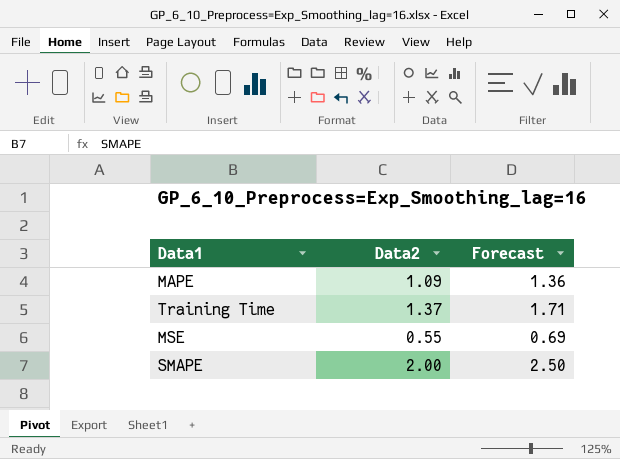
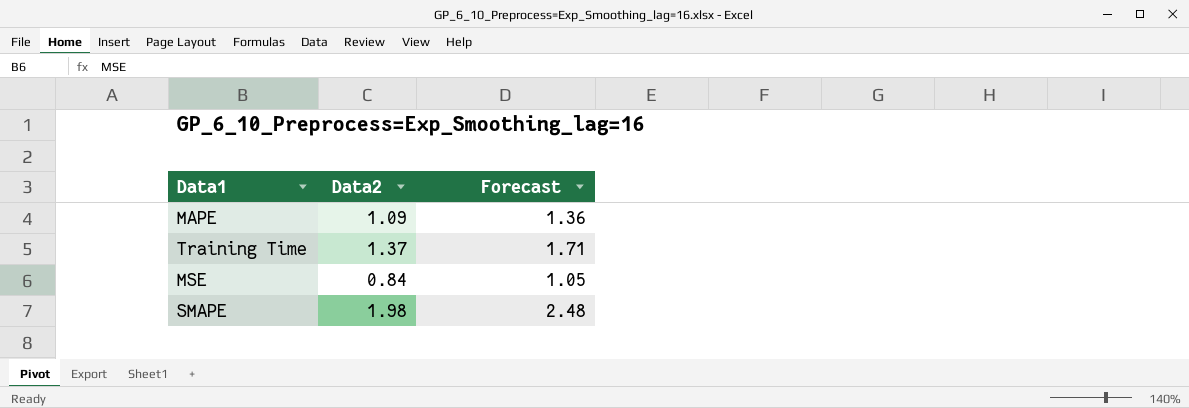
MSE | Data2: 0.55 -> 0.84
MSE | Forecast: 0.69 -> 1.05
SMAPE | Data2: 2.00 -> 1.98
SMAPE | Forecast: 2.50 -> 2.48

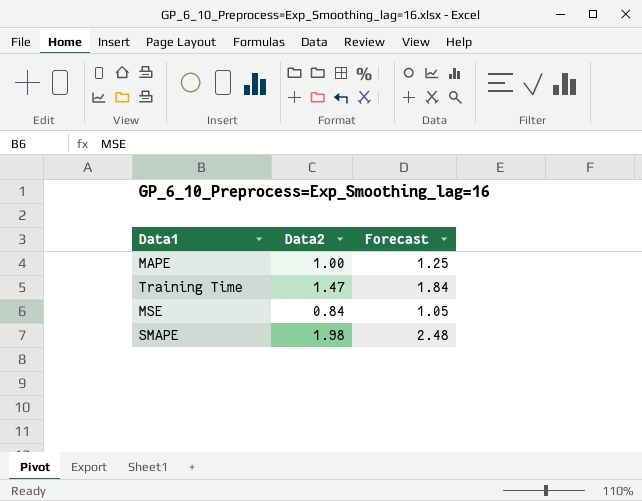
MAPE | Data2: 1.09 -> 1.00
MAPE | Forecast: 1.36 -> 1.25
Training Time | Data2: 1.37 -> 1.47
Training Time | Forecast: 1.71 -> 1.84

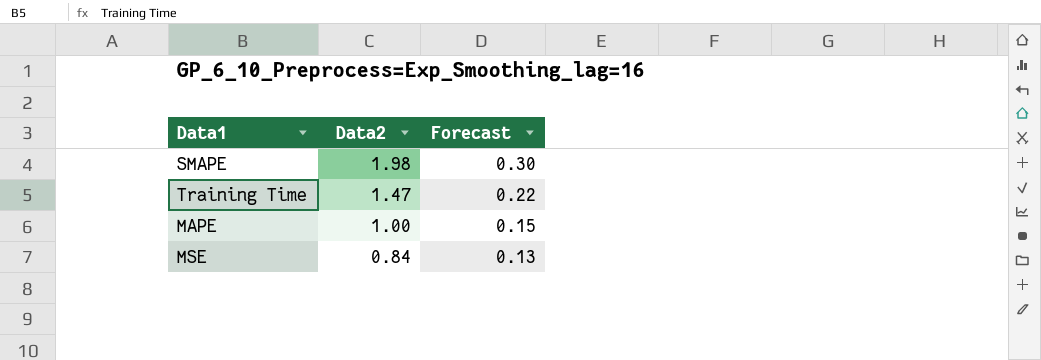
row order: none -> Data2 descending
column Forecast | formula: [Data2] * 1.25 -> [Data2] * 0.15

